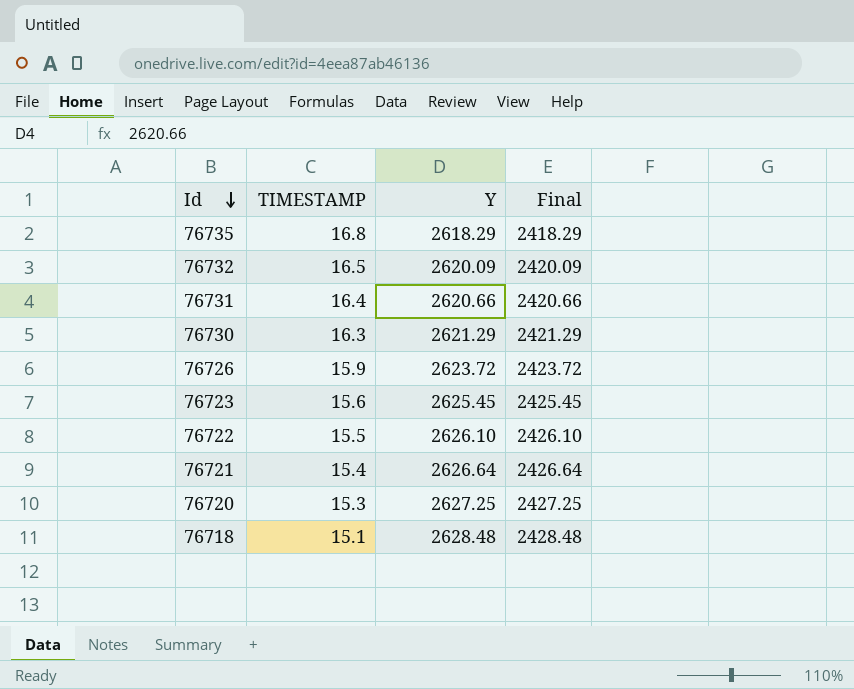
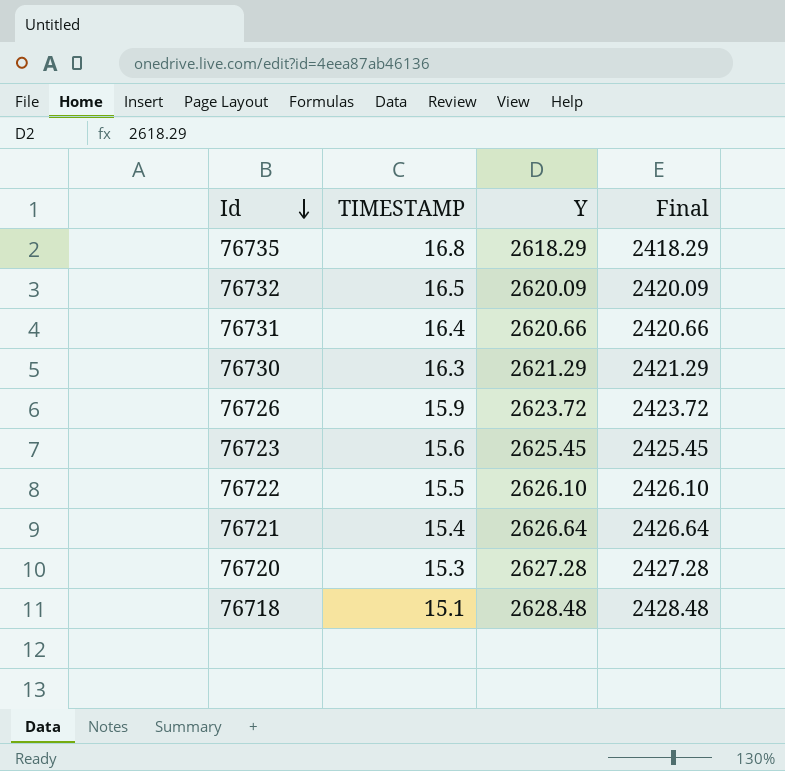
76720 | Y: 2627.25 -> 2627.28
76720 | Final: 2427.25 -> 2427.28

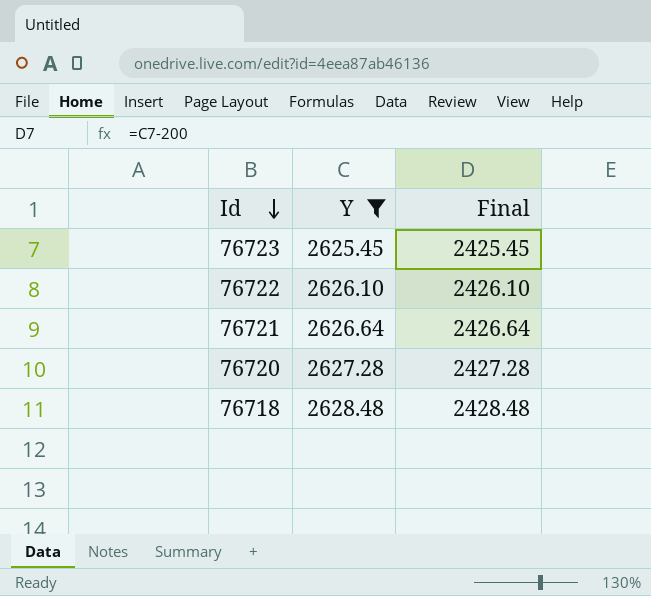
filter: none -> Y >= 2625.45
column TIMESTAMP | position: 2 -> none

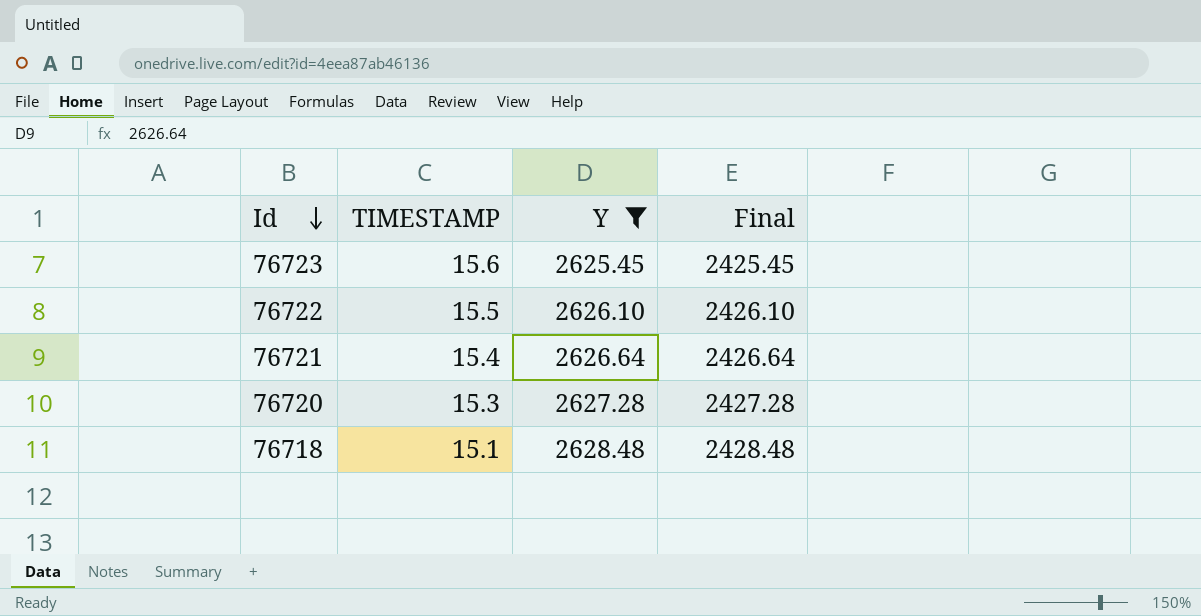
column TIMESTAMP | position: none -> 2

